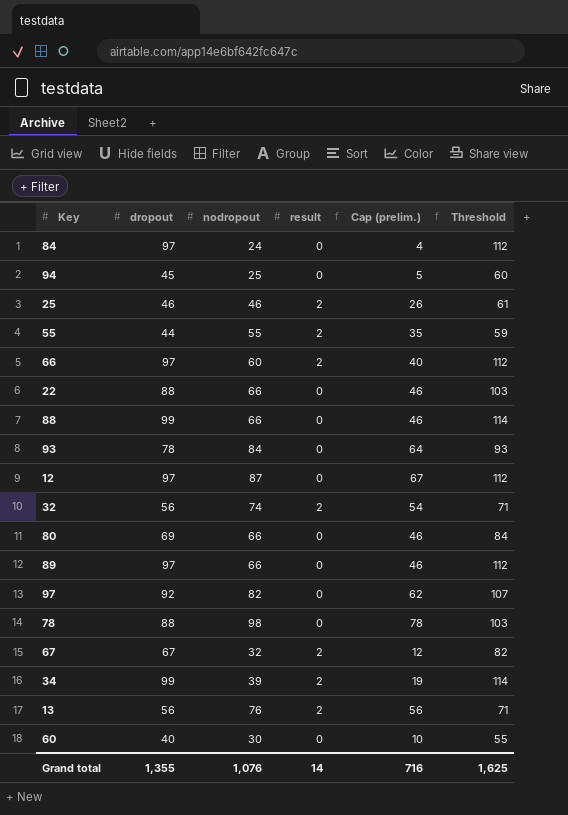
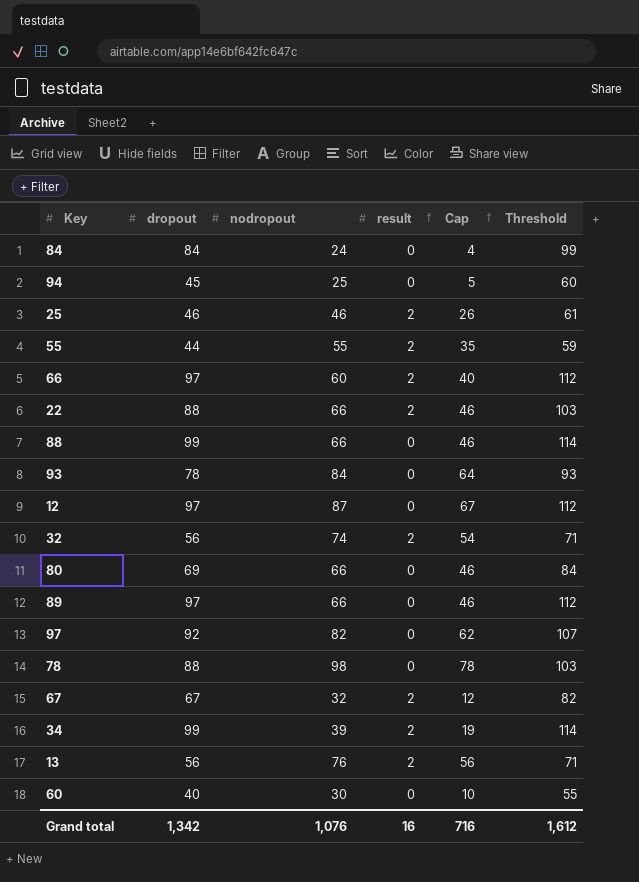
column name: Cap (prelim.) -> Cap
84 | dropout: 97 -> 84
84 | Threshold: 112 -> 99
22 | result: 0 -> 2
Grand total | dropout: 1,355 -> 1,342
Grand total | result: 14 -> 16
Grand total | Threshold: 1,625 -> 1,612

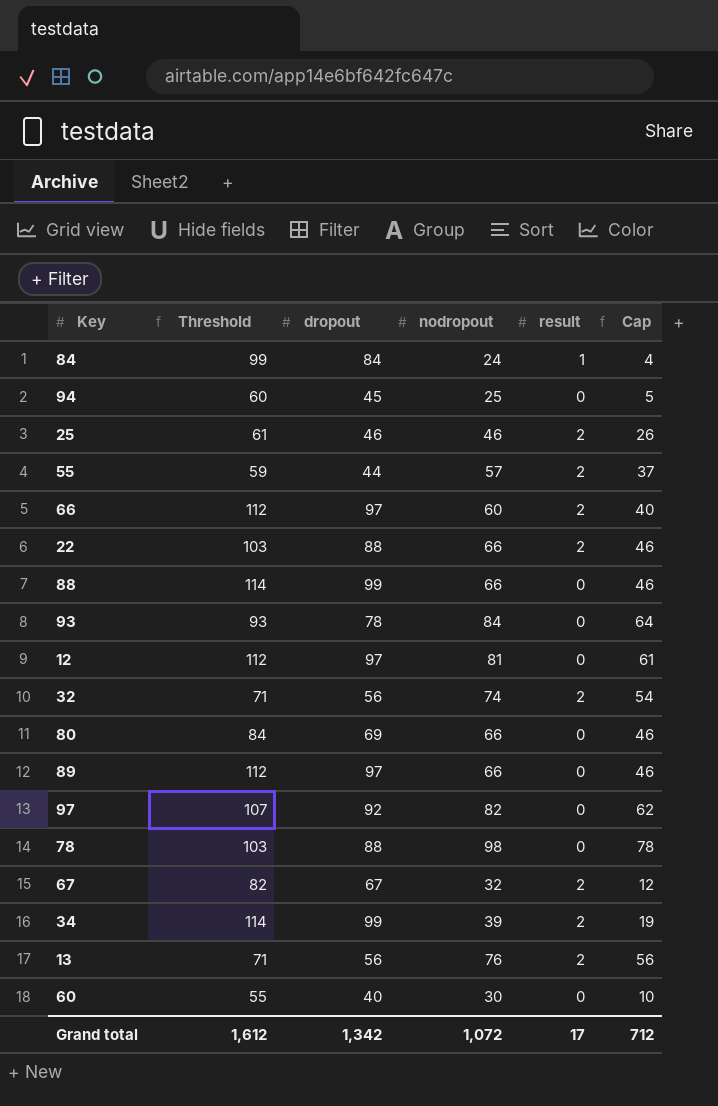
column Threshold | position: 6 -> 2
84 | result: 0 -> 1
55 | nodropout: 55 -> 57
55 | Cap: 35 -> 37
12 | nodropout: 87 -> 81
12 | Cap: 67 -> 61
Grand total | nodropout: 1,076 -> 1,072
Grand total | result: 16 -> 17
Grand total | Cap: 716 -> 712

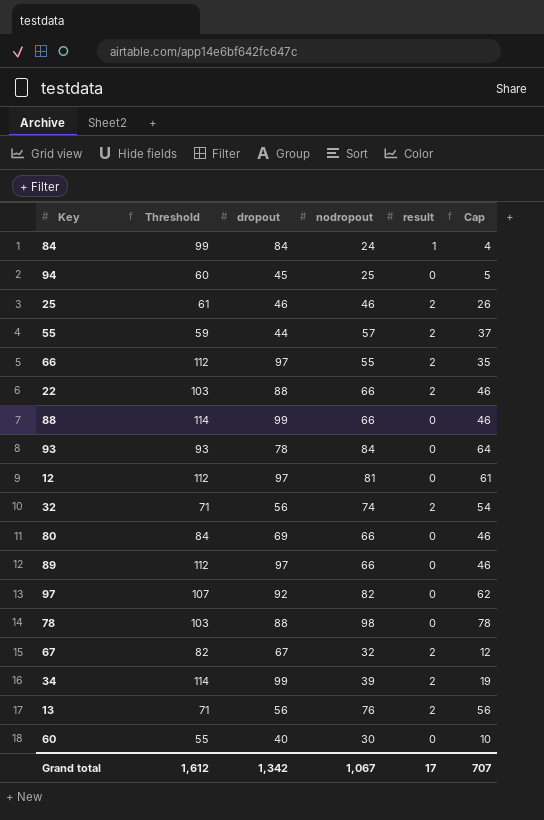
66 | nodropout: 60 -> 55
66 | Cap: 40 -> 35
Grand total | nodropout: 1,072 -> 1,067
Grand total | Cap: 712 -> 707

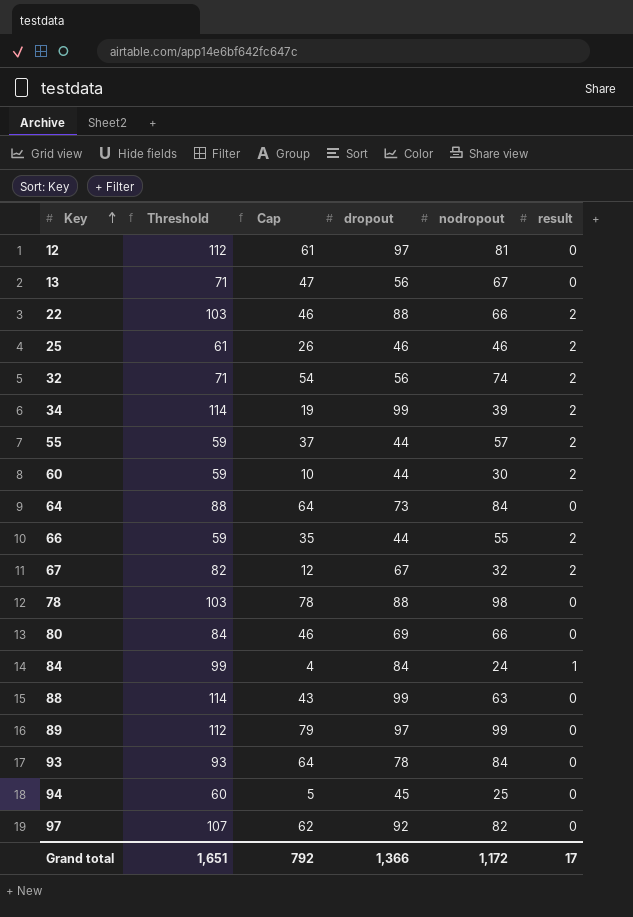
row order: none -> Key ascending
column Cap | position: 6 -> 3
13 | Cap: 56 -> 47
13 | nodropout: 76 -> 67
13 | result: 2 -> 0
60 | Threshold: 55 -> 59
60 | dropout: 40 -> 44
60 | result: 0 -> 2
row 64: none -> 88 | 64 | 73 | 84 | 0
66 | Threshold: 112 -> 59
66 | dropout: 97 -> 44
88 | Cap: 46 -> 43
88 | nodropout: 66 -> 63
89 | Cap: 46 -> 79
89 | nodropout: 66 -> 99
Grand total | Threshold: 1,612 -> 1,651
Grand total | Cap: 707 -> 792
Grand total | dropout: 1,342 -> 1,366
Grand total | nodropout: 1,067 -> 1,172

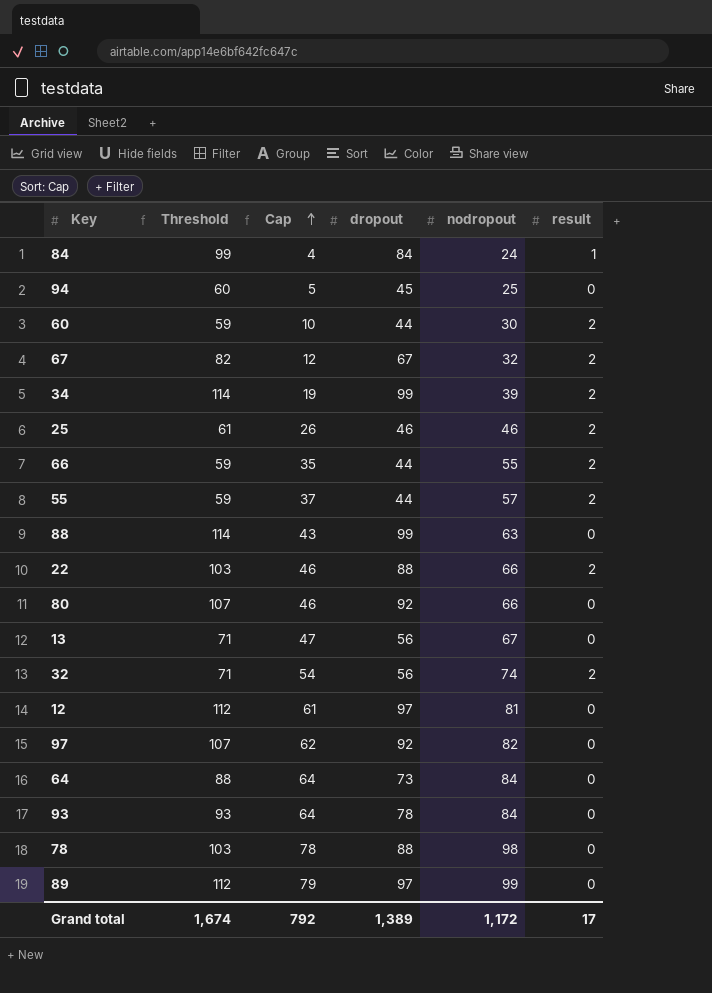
row order: Key ascending -> Cap ascending
80 | Threshold: 84 -> 107
80 | dropout: 69 -> 92
Grand total | Threshold: 1,651 -> 1,674
Grand total | dropout: 1,366 -> 1,389

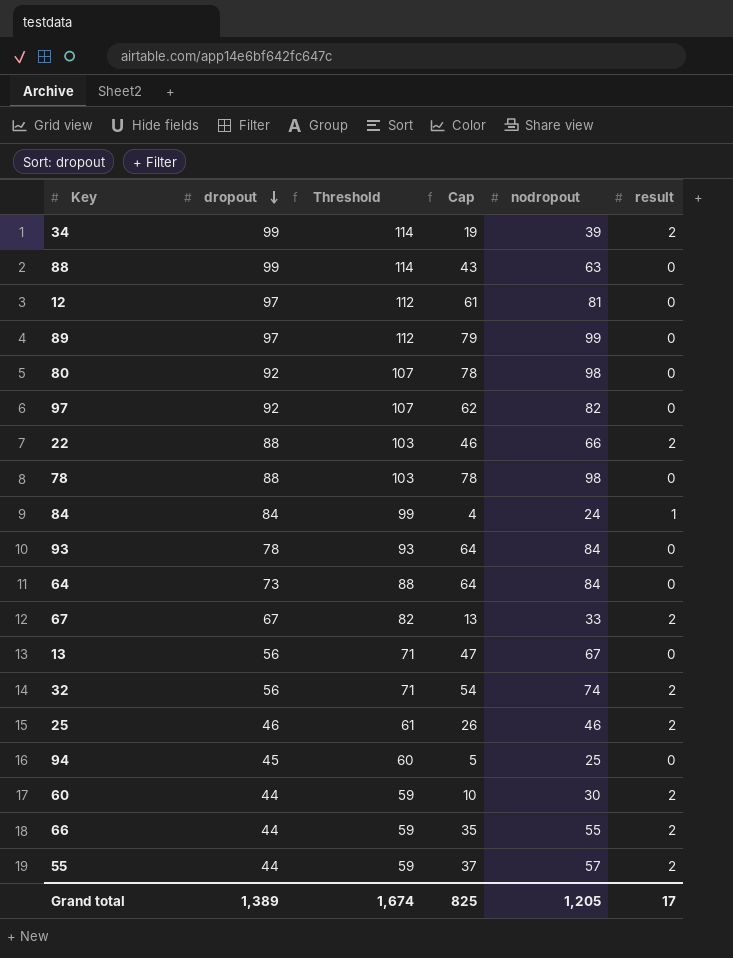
row order: Cap ascending -> dropout descending
column dropout | position: 4 -> 2
80 | Cap: 46 -> 78
80 | nodropout: 66 -> 98
67 | Cap: 12 -> 13
67 | nodropout: 32 -> 33
Grand total | Cap: 792 -> 825
Grand total | nodropout: 1,172 -> 1,205

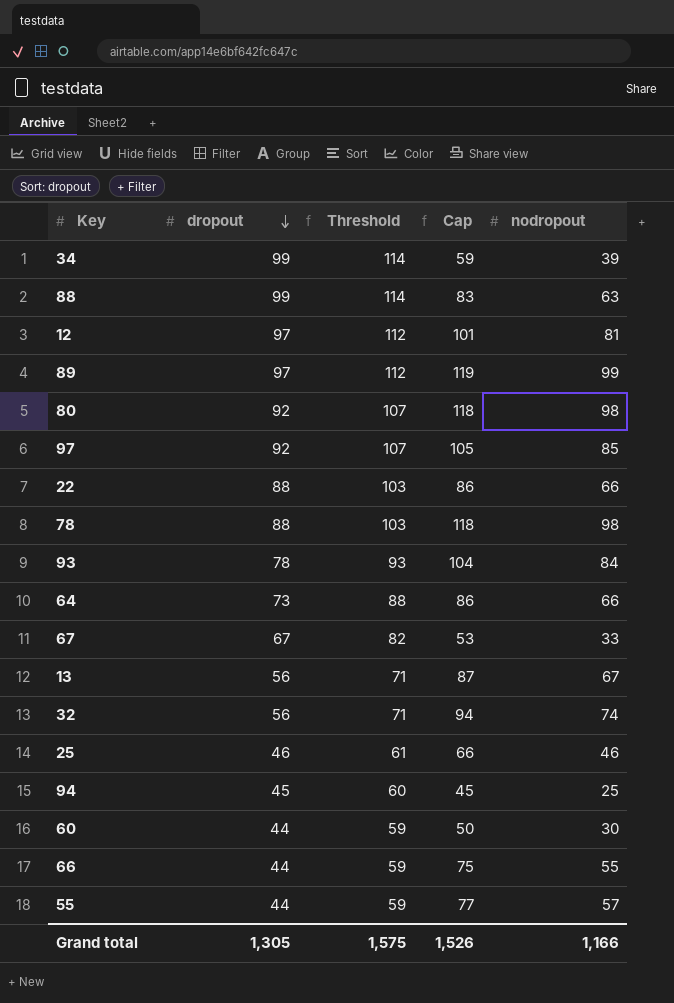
column result | position: 6 -> none
column Cap | formula: [nodropout] - 20 -> [nodropout] + 20
row 84: 84 | 99 | 4 | 24 | 1 -> none
97 | nodropout: 82 -> 85
64 | nodropout: 84 -> 66
Grand total | dropout: 1,389 -> 1,305
Grand total | Threshold: 1,674 -> 1,575
Grand total | Cap: 825 -> 1,526
Grand total | nodropout: 1,205 -> 1,166

